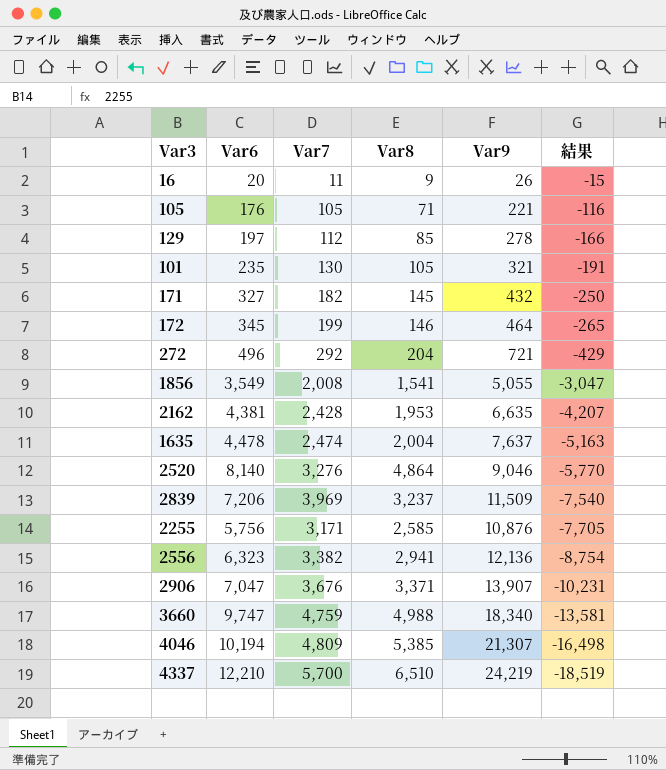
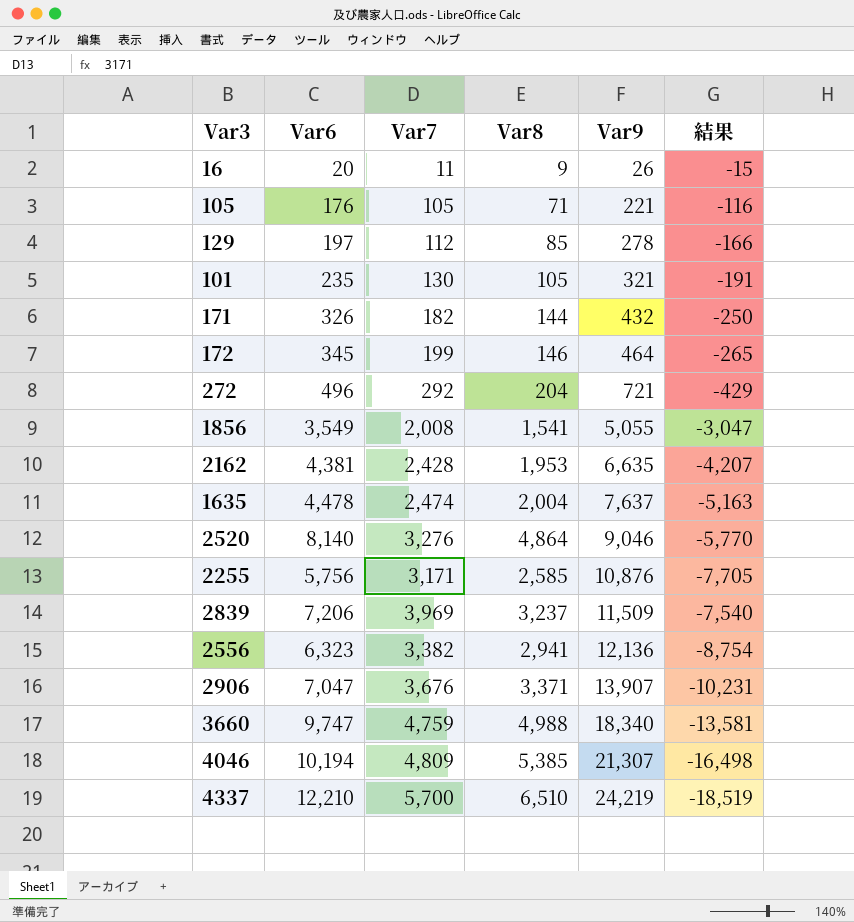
row order: 結果 descending -> Var9 ascending
171 | Var6: 327 -> 326
171 | Var8: 145 -> 144

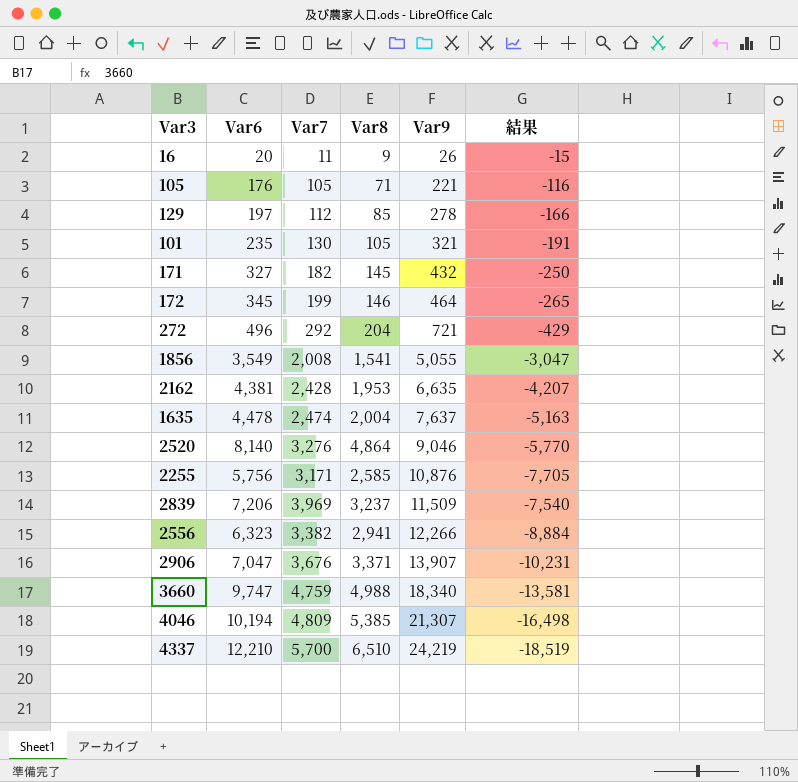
171 | Var6: 326 -> 327
171 | Var8: 144 -> 145
2556 | Var9: 12,136 -> 12,266
2556 | 結果: -8,754 -> -8,884

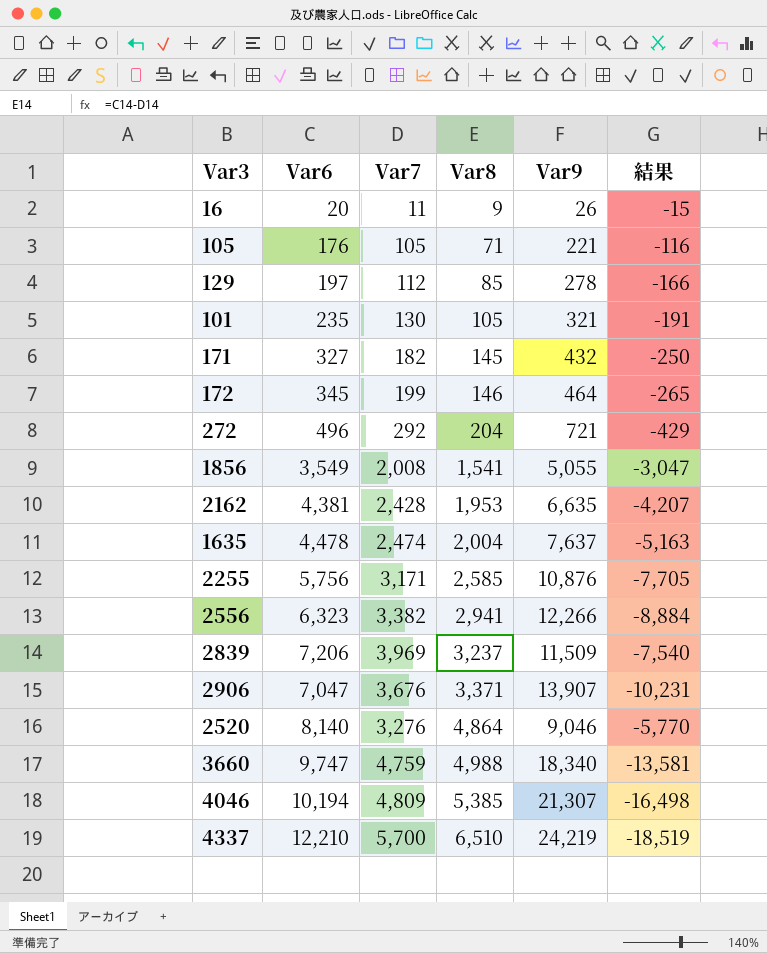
row order: Var9 ascending -> Var8 ascending

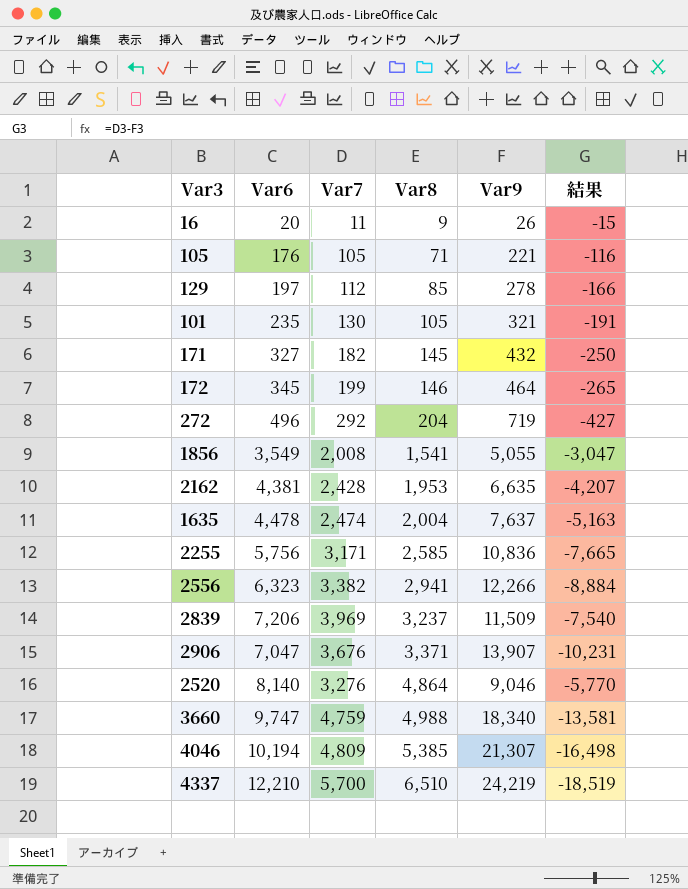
272 | Var9: 721 -> 719
272 | 結果: -429 -> -427
2255 | Var9: 10,876 -> 10,836
2255 | 結果: -7,705 -> -7,665

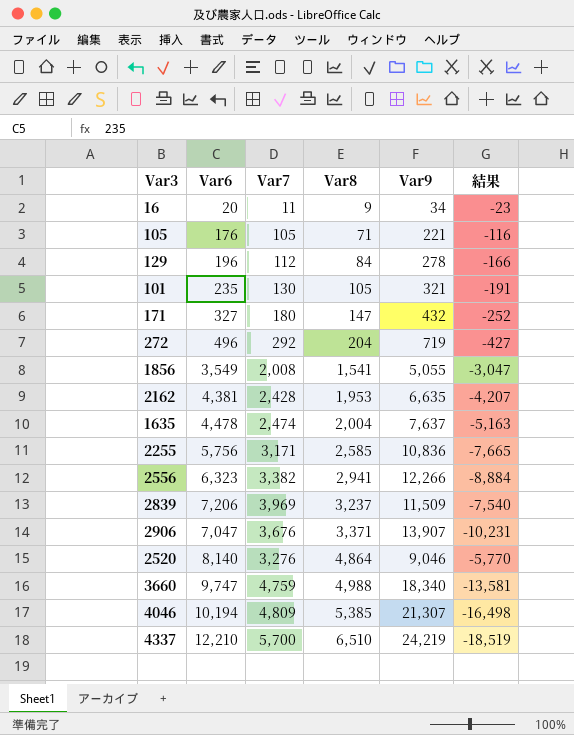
row 172: 345 | 199 | 146 | 464 | -265 -> none
16 | Var9: 26 -> 34
16 | 結果: -15 -> -23
129 | Var6: 197 -> 196
129 | Var8: 85 -> 84
171 | Var7: 182 -> 180
171 | Var8: 145 -> 147
171 | 結果: -250 -> -252

